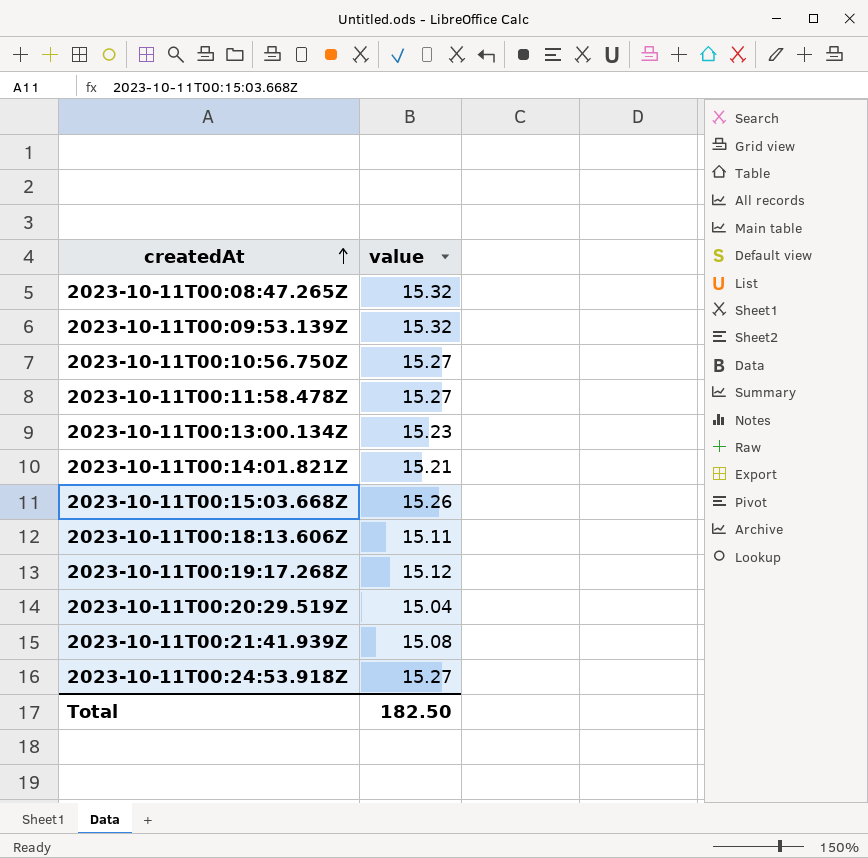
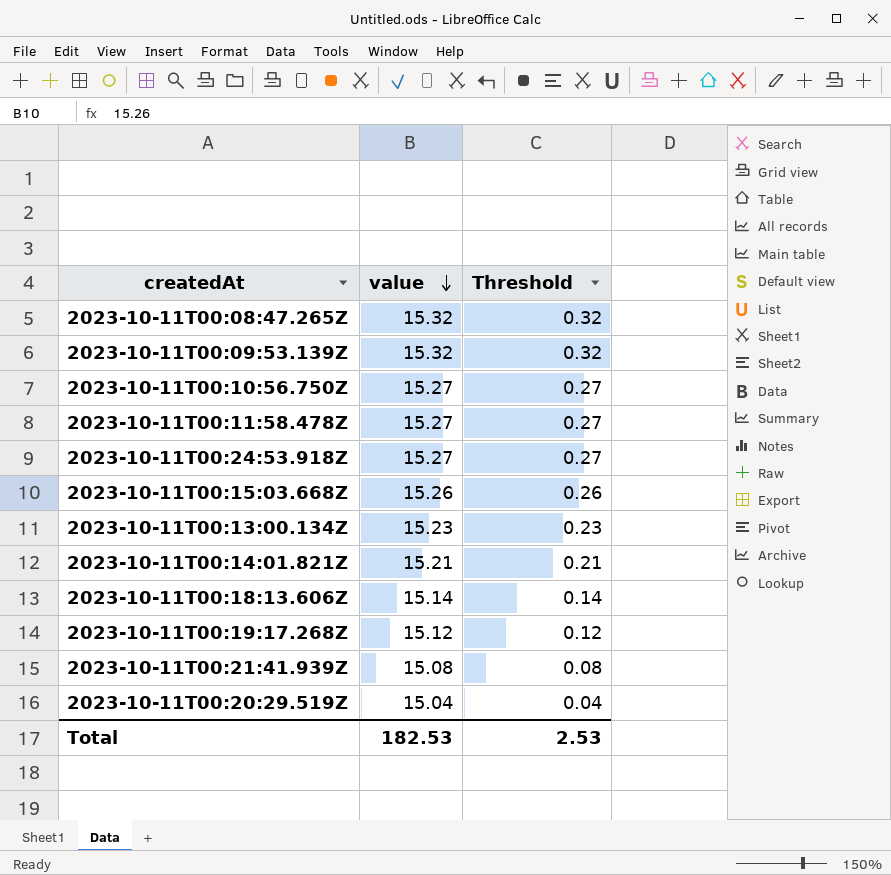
row order: createdAt ascending -> value descending
column Threshold | formula: none -> [value] - 15
2023-10-11T00:18:13.606Z | value: 15.11 -> 15.14
Total | value: 182.50 -> 182.53

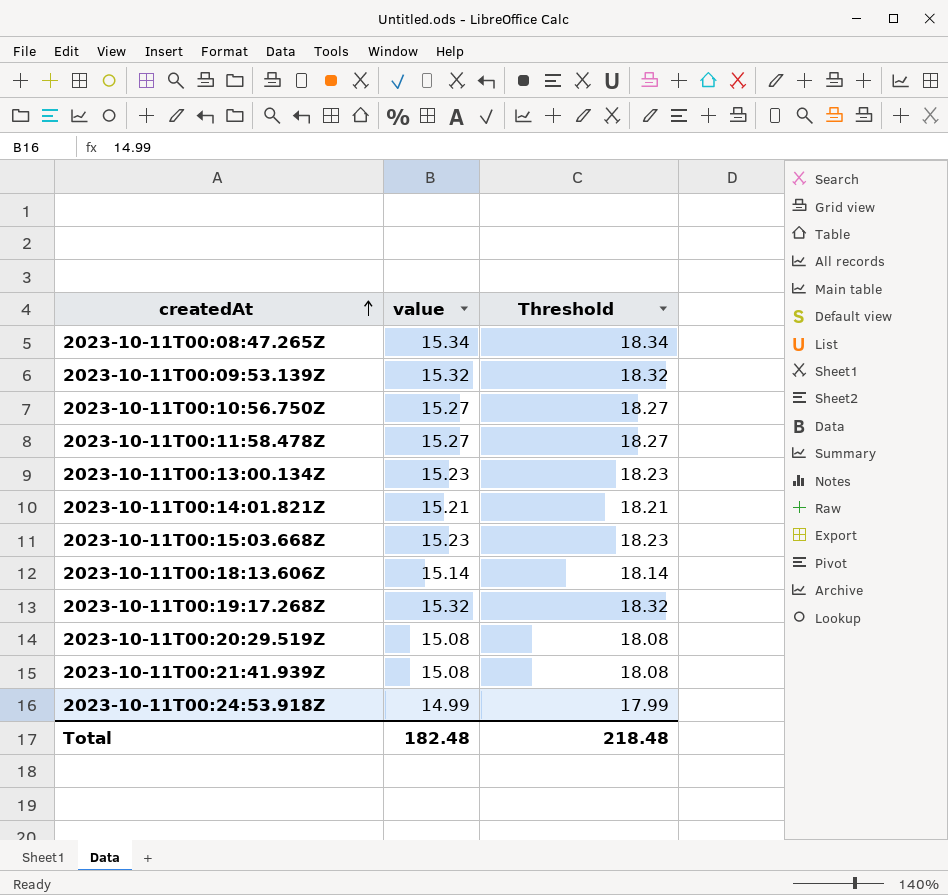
row order: value descending -> createdAt ascending
column Threshold | formula: [value] - 15 -> [value] + 3
2023-10-11T00:08:47.265Z | value: 15.32 -> 15.34
2023-10-11T00:15:03.668Z | value: 15.26 -> 15.23
2023-10-11T00:19:17.268Z | value: 15.12 -> 15.32
2023-10-11T00:20:29.519Z | value: 15.04 -> 15.08
2023-10-11T00:24:53.918Z | value: 15.27 -> 14.99
Total | value: 182.53 -> 182.48
Total | Threshold: 2.53 -> 218.48

